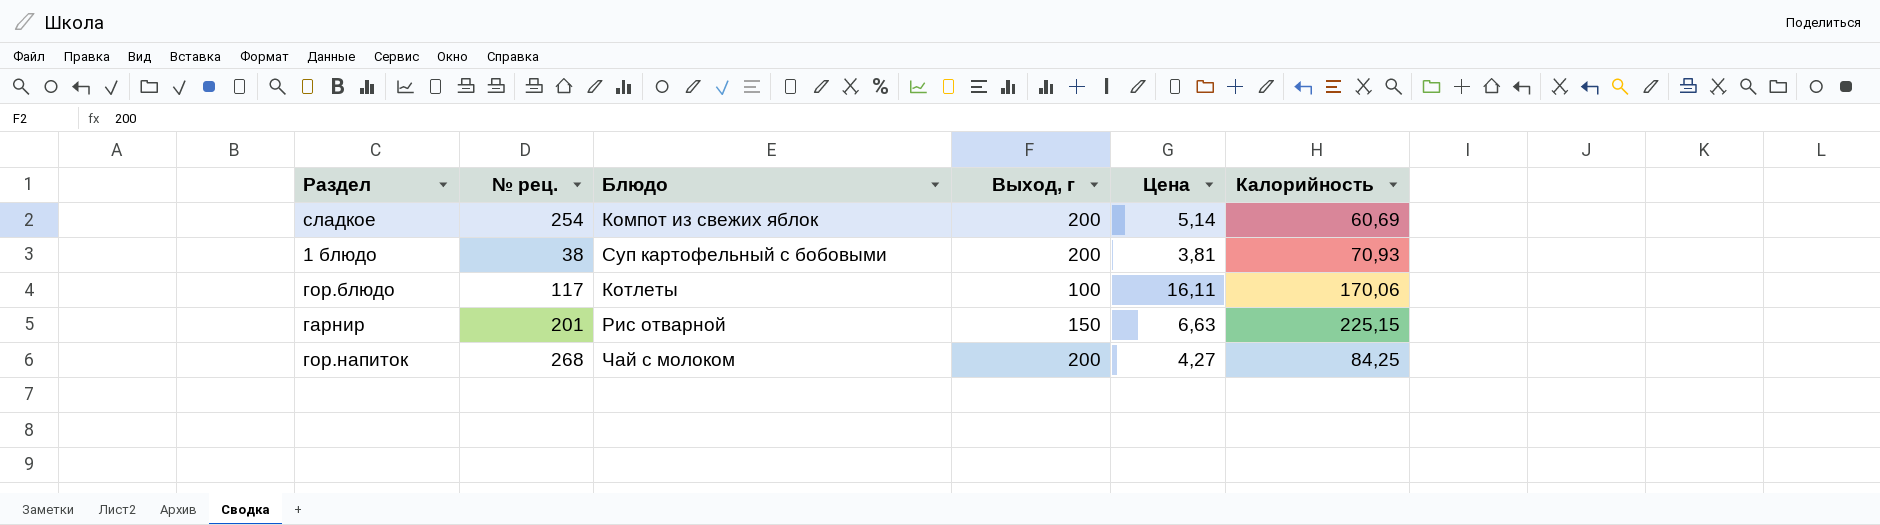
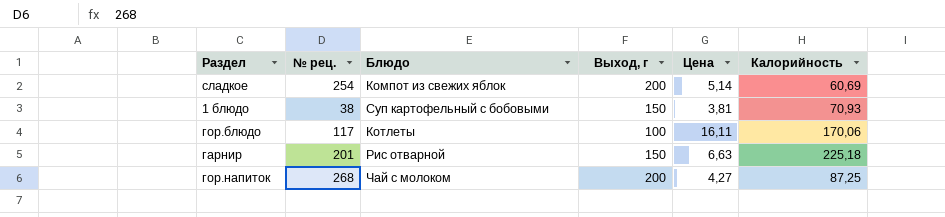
1 блюдо | Выход, г: 200 -> 150
гарнир | Калорийность: 225,15 -> 225,18
гор.напиток | Калорийность: 84,25 -> 87,25

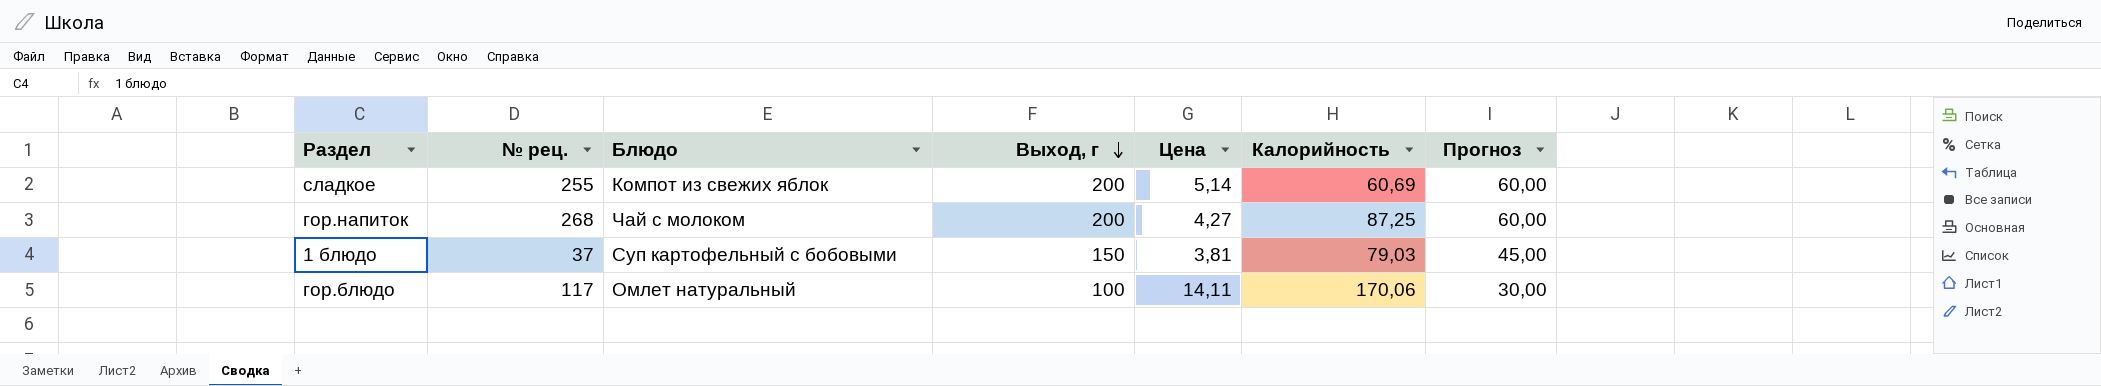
row order: none -> Выход, г descending
column Прогноз | formula: none -> [Выход, г] * 0,3
row гарнир: 201 | Рис отварной | 150 | 6,63 | 225,18 -> none
сладкое | № рец.: 254 -> 255
1 блюдо | № рец.: 38 -> 37
1 блюдо | Калорийность: 70,93 -> 79,03
гор.блюдо | Блюдо: Котлеты -> Омлет натуральный
гор.блюдо | Цена: 16,11 -> 14,11

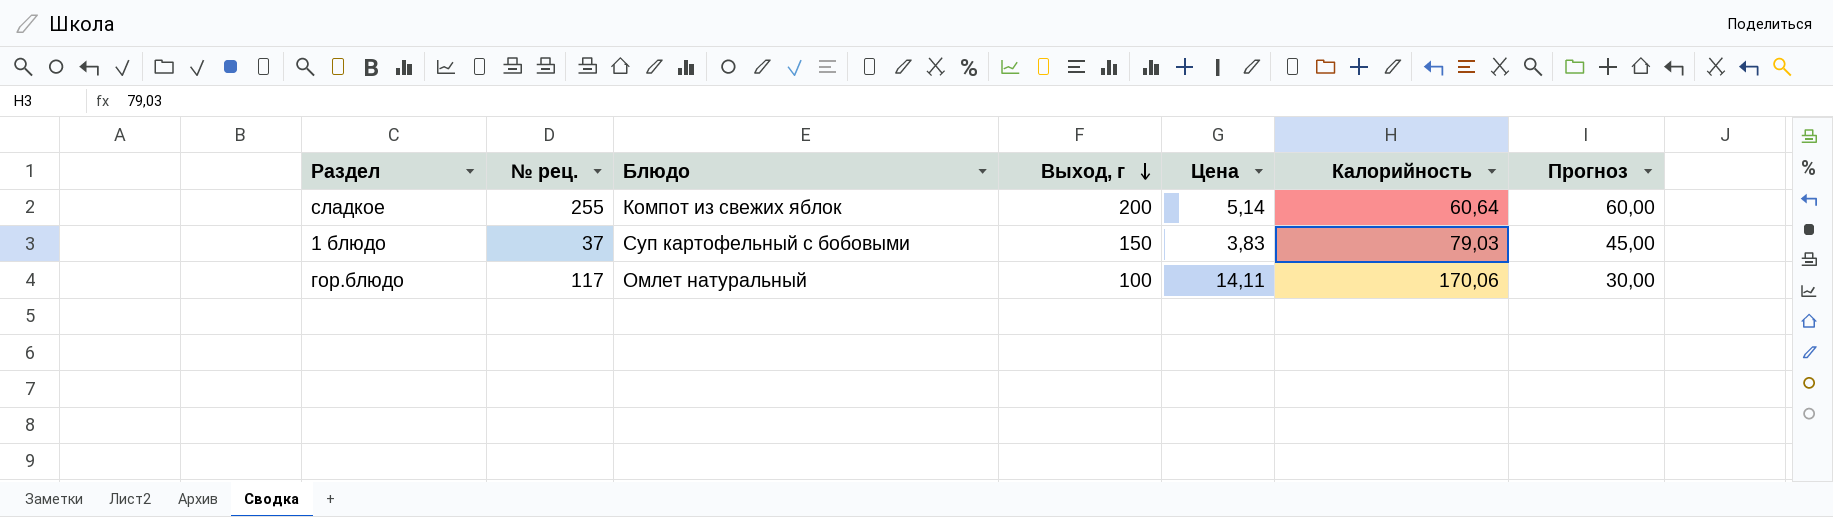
row гор.напиток: 268 | Чай с молоком | 200 | 4,27 | 87,25 | 60,00 -> none
сладкое | Калорийность: 60,69 -> 60,64
1 блюдо | Цена: 3,81 -> 3,83

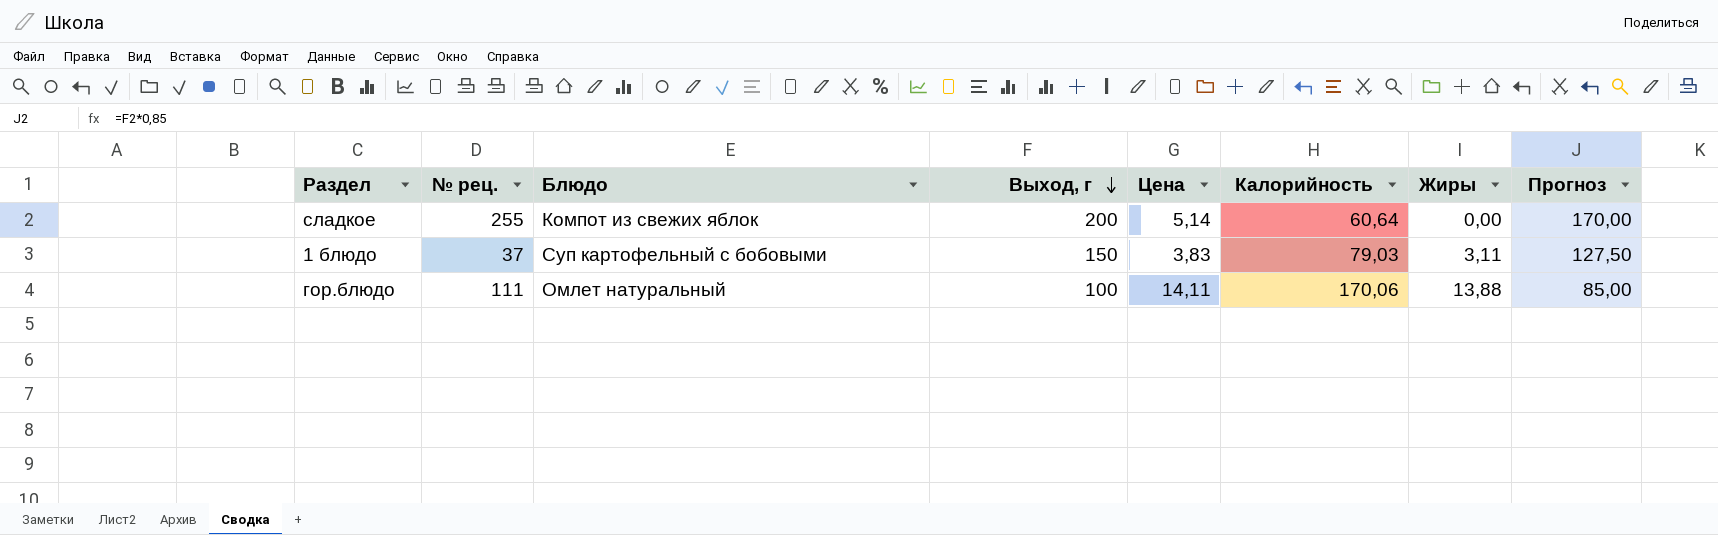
column Жиры | position: none -> 7
column Прогноз | formula: [Выход, г] * 0,3 -> [Выход, г] * 0,85
гор.блюдо | № рец.: 117 -> 111

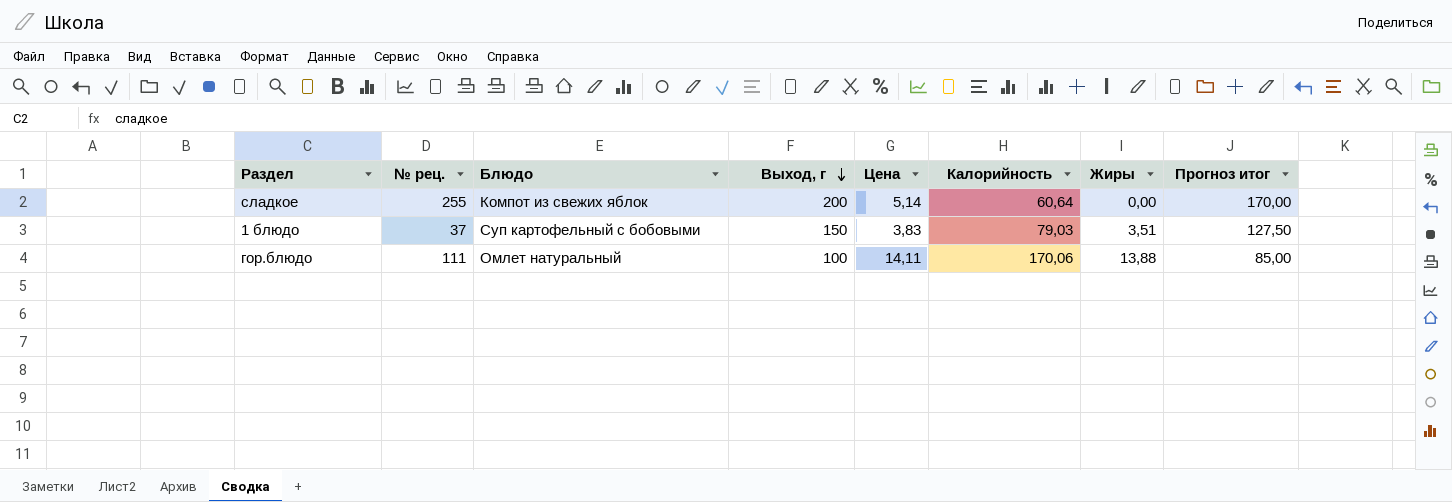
column name: Прогноз -> Прогноз итог
1 блюдо | Жиры: 3,11 -> 3,51

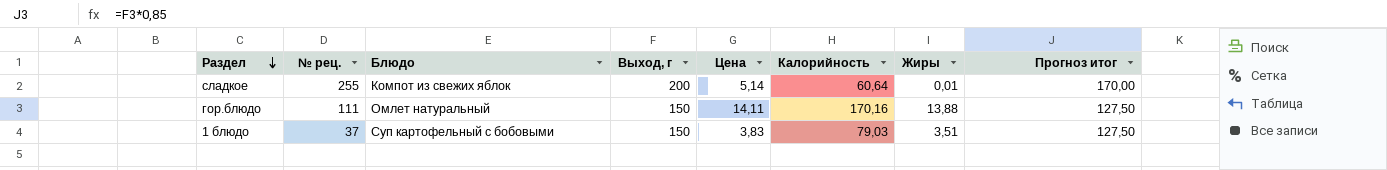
row order: Выход, г descending -> Раздел descending
сладкое | Жиры: 0,00 -> 0,01
гор.блюдо | Выход, г: 100 -> 150
гор.блюдо | Калорийность: 170,06 -> 170,16
гор.блюдо | Прогноз итог: 85,00 -> 127,50

